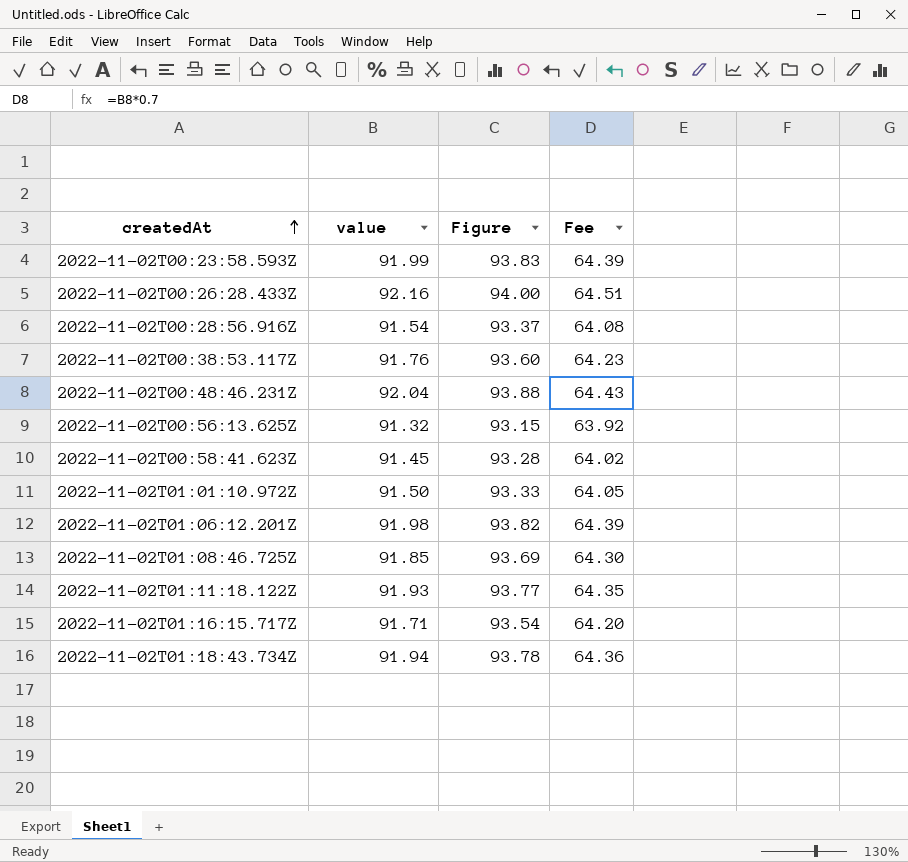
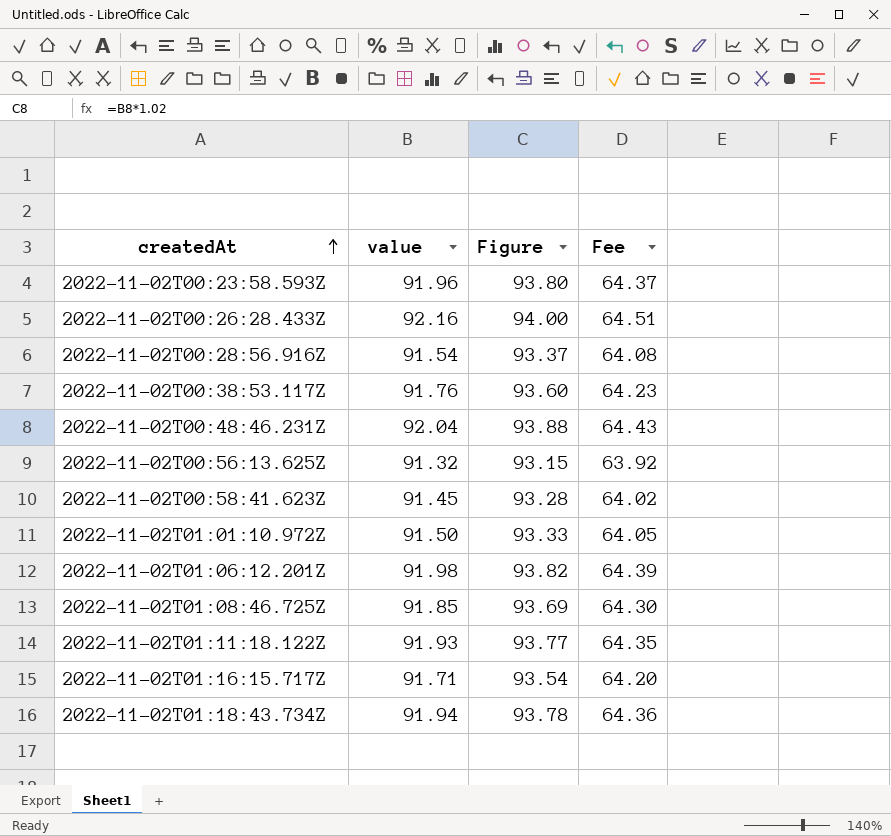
2022-11-02T00:23:58.593Z | value: 91.99 -> 91.96
2022-11-02T00:23:58.593Z | Figure: 93.83 -> 93.80
2022-11-02T00:23:58.593Z | Fee: 64.39 -> 64.37

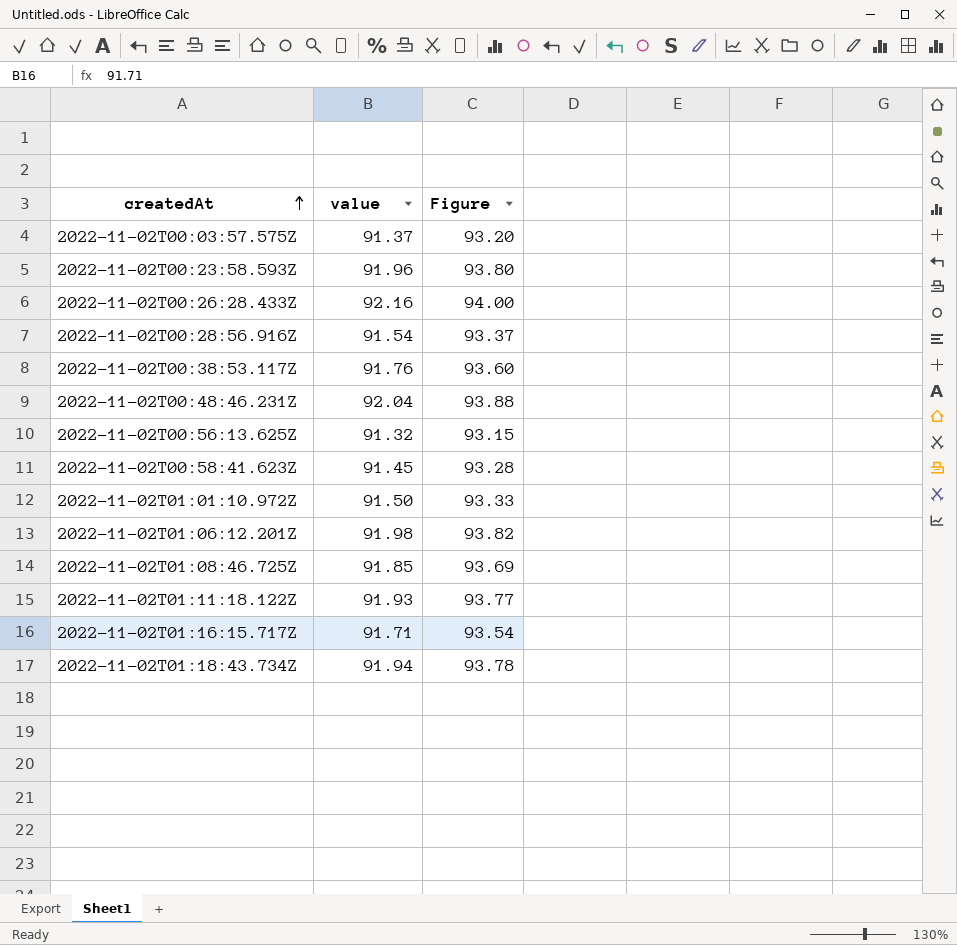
column Fee | formula: [value] * 0.7 -> none
row 2022-11-02T00:03:57.575Z: none -> 91.37 | 93.20

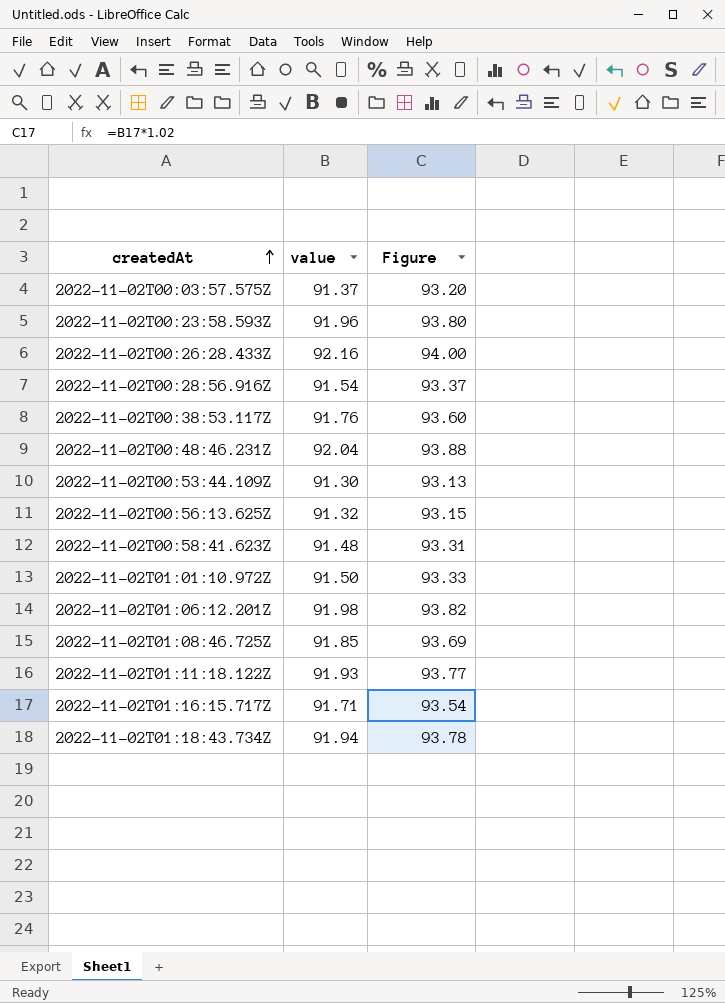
row 2022-11-02T00:53:44.109Z: none -> 91.30 | 93.13
2022-11-02T00:58:41.623Z | value: 91.45 -> 91.48
2022-11-02T00:58:41.623Z | Figure: 93.28 -> 93.31

